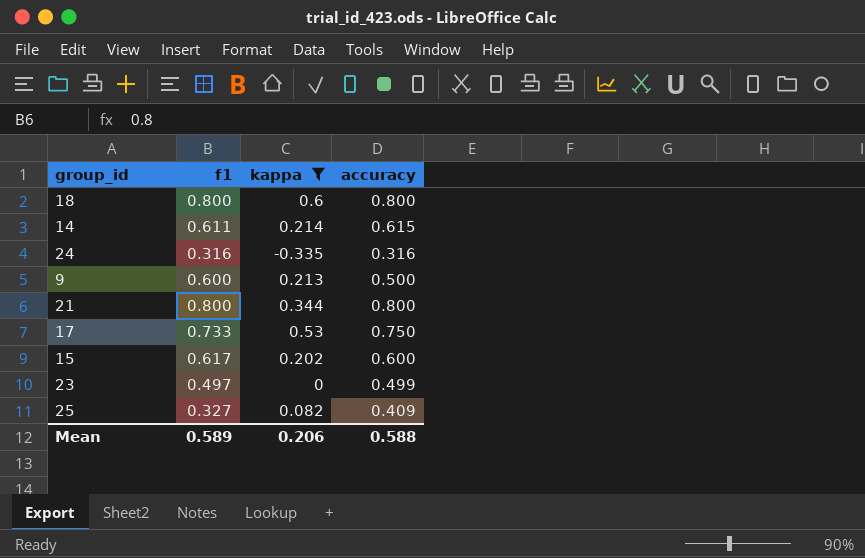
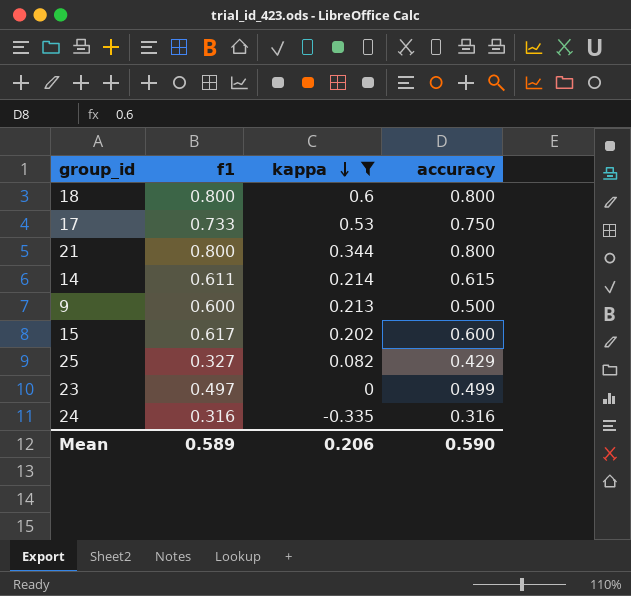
row order: none -> kappa descending
25 | accuracy: 0.409 -> 0.429
Mean | accuracy: 0.588 -> 0.590

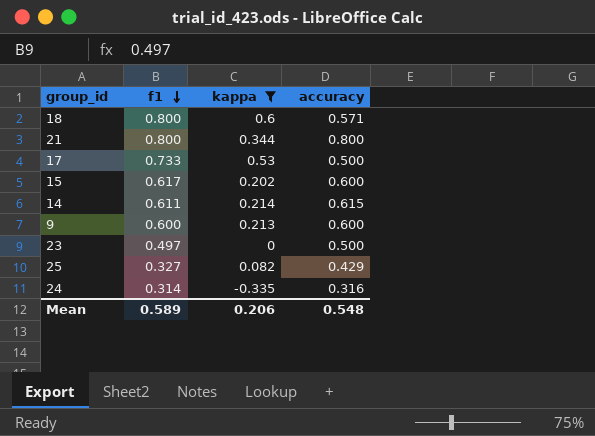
row order: kappa descending -> f1 descending
18 | accuracy: 0.800 -> 0.571
17 | accuracy: 0.750 -> 0.500
9 | accuracy: 0.500 -> 0.600
23 | accuracy: 0.499 -> 0.500
24 | f1: 0.316 -> 0.314
Mean | accuracy: 0.590 -> 0.548

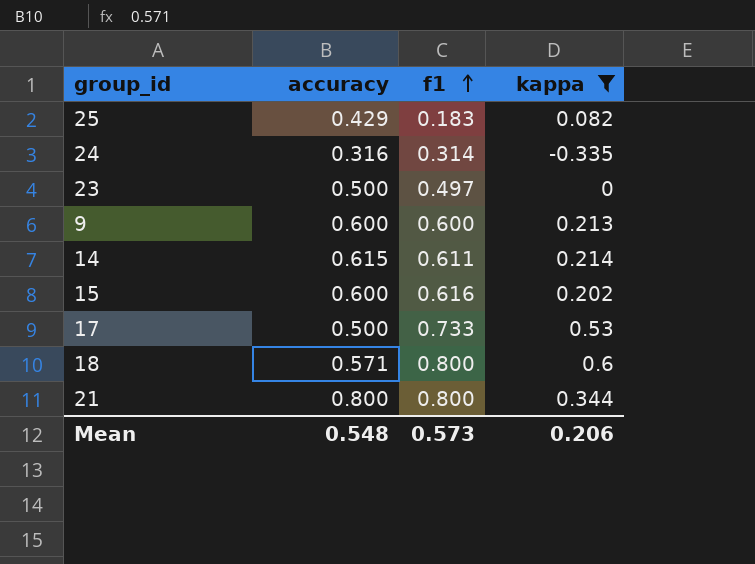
row order: f1 descending -> f1 ascending
column accuracy | position: 4 -> 2
25 | f1: 0.327 -> 0.183
15 | f1: 0.617 -> 0.616
Mean | f1: 0.589 -> 0.573

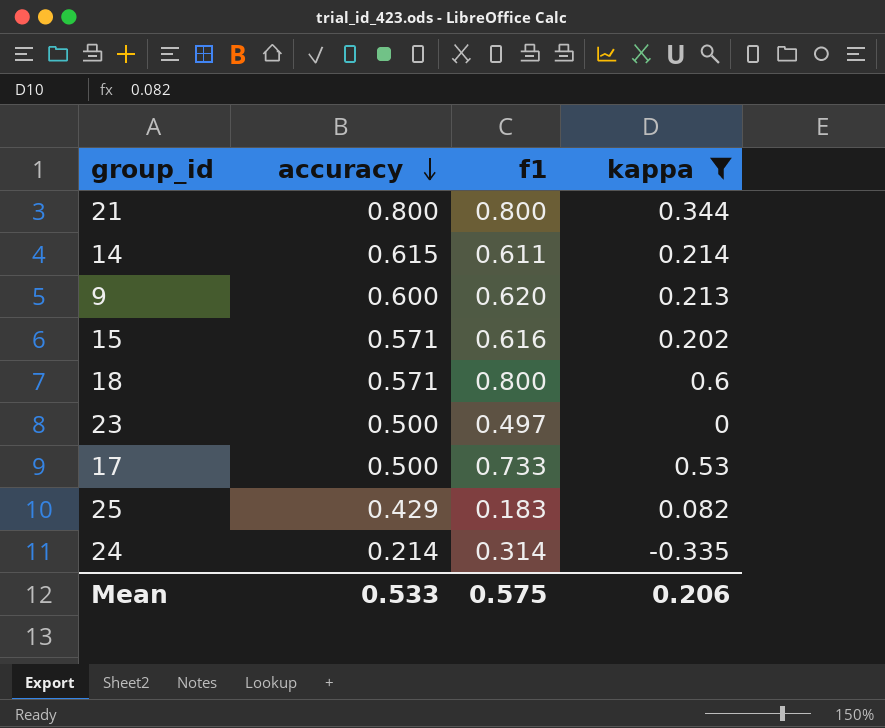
row order: f1 ascending -> accuracy descending
9 | f1: 0.600 -> 0.620
15 | accuracy: 0.600 -> 0.571
24 | accuracy: 0.316 -> 0.214
Mean | accuracy: 0.548 -> 0.533
Mean | f1: 0.573 -> 0.575

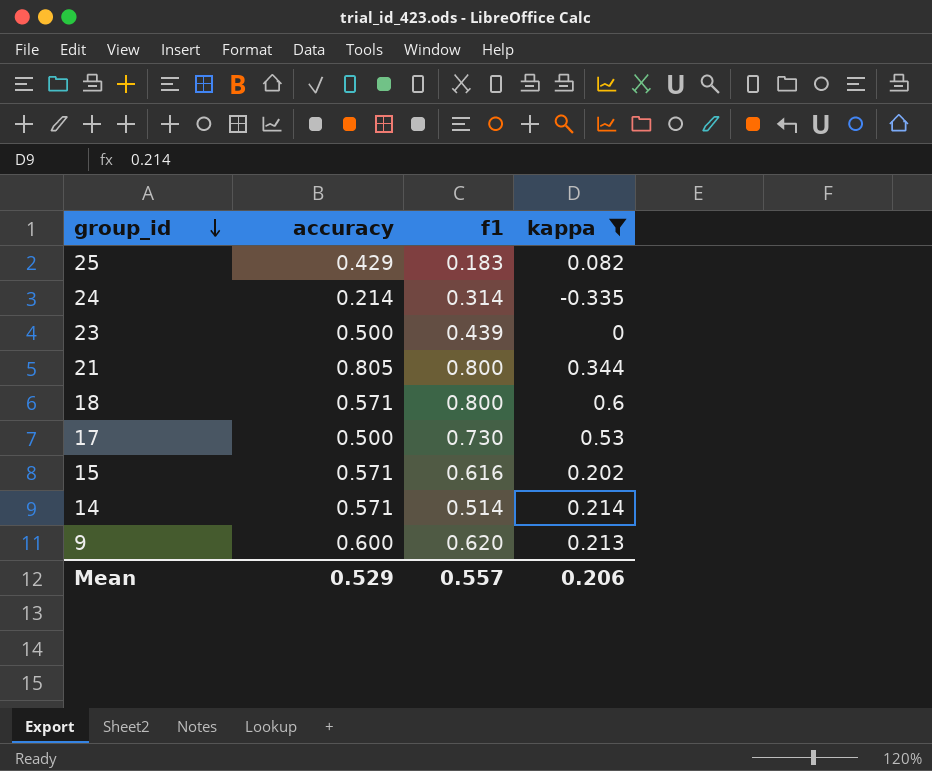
row order: accuracy descending -> group_id descending
23 | f1: 0.497 -> 0.439
21 | accuracy: 0.800 -> 0.805
17 | f1: 0.733 -> 0.730
14 | accuracy: 0.615 -> 0.571
14 | f1: 0.611 -> 0.514
Mean | accuracy: 0.533 -> 0.529
Mean | f1: 0.575 -> 0.557

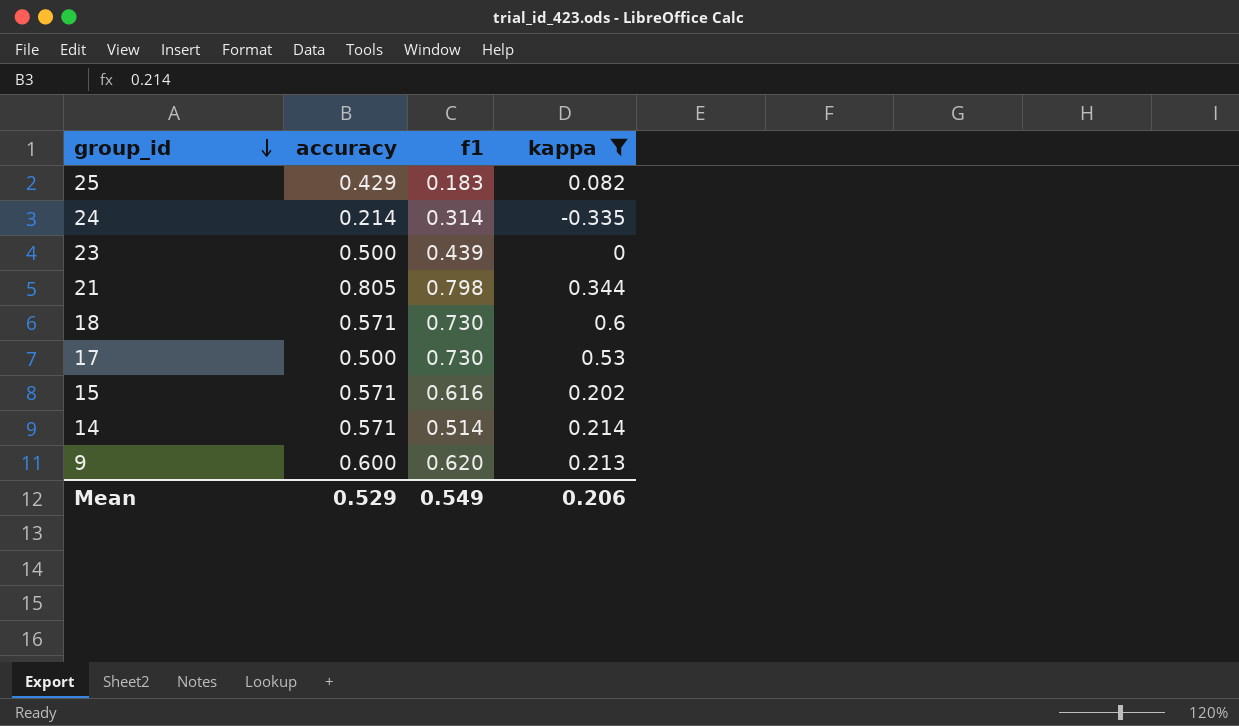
21 | f1: 0.800 -> 0.798
18 | f1: 0.800 -> 0.730
Mean | f1: 0.557 -> 0.549

